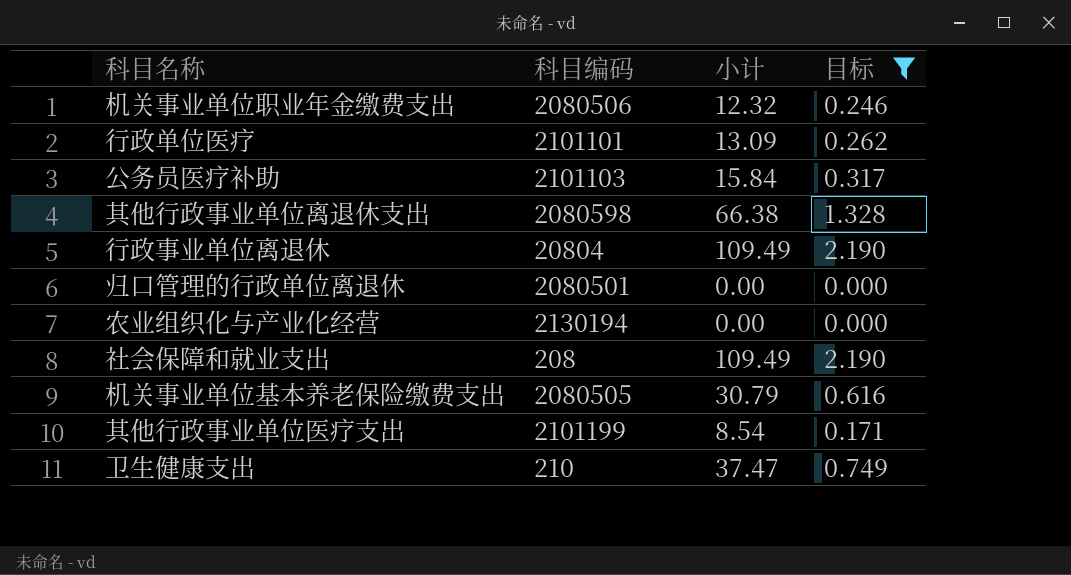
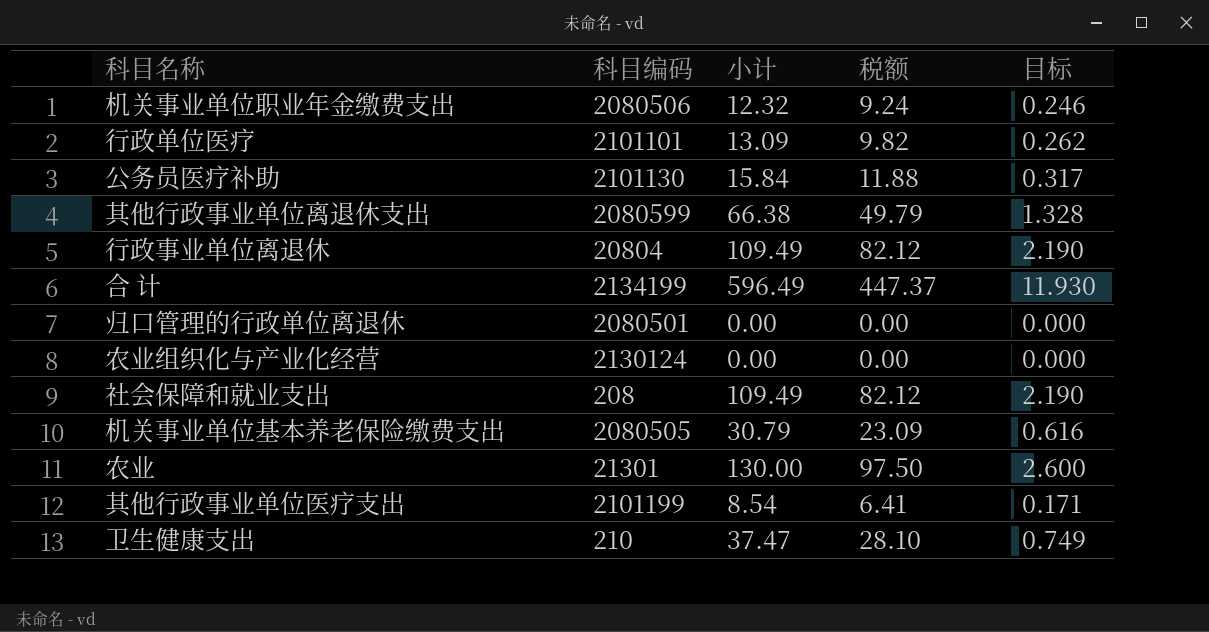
filter: 目标 <= 2.190 -> none
column 税额 | formula: none -> [小计] * 0.75
公务员医疗补助 | 科目编码: 2101103 -> 2101130
其他行政事业单位离退休支出 | 科目编码: 2080598 -> 2080599
农业组织化与产业化经营 | 科目编码: 2130194 -> 2130124

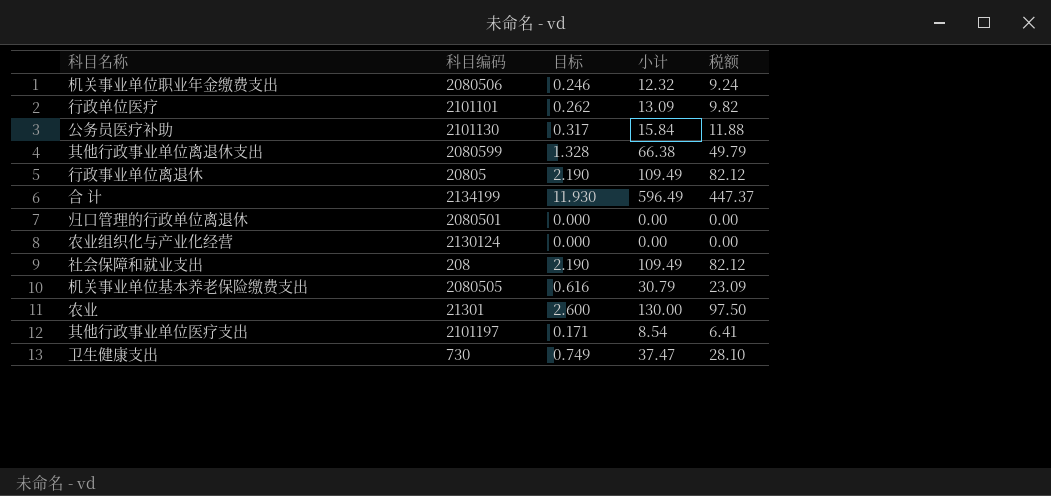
column 目标 | position: 5 -> 3
行政事业单位离退休 | 科目编码: 20804 -> 20805
其他行政事业单位医疗支出 | 科目编码: 2101199 -> 2101197
卫生健康支出 | 科目编码: 210 -> 730

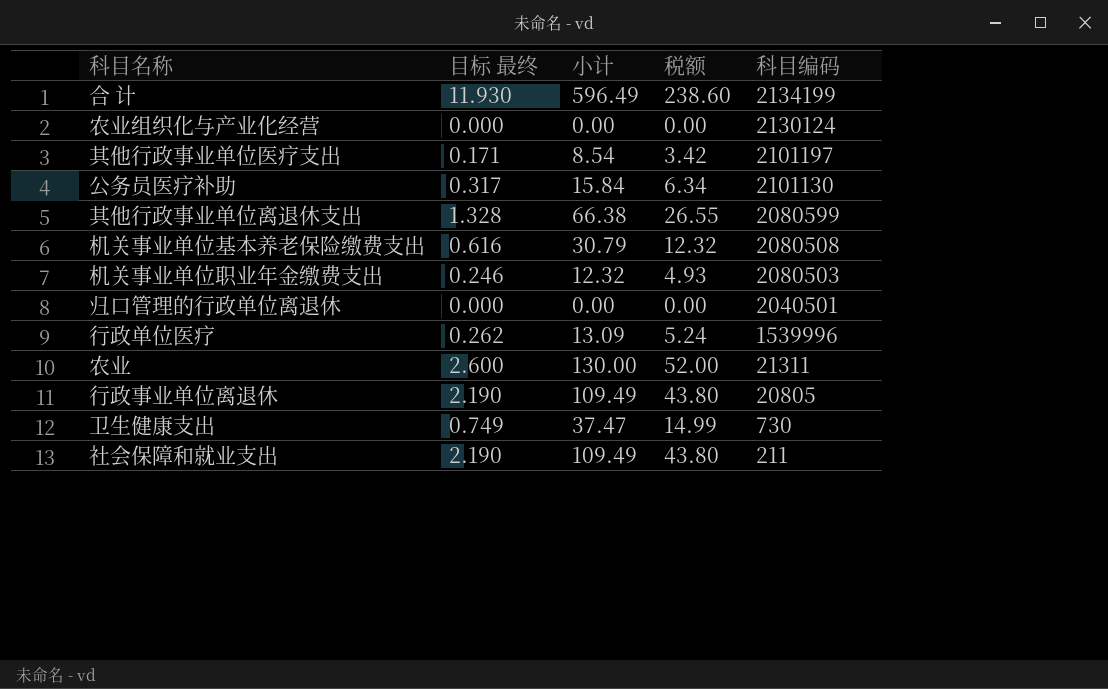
row order: none -> 科目编码 descending
column name: 目标 -> 目标 最终
column 税额 | formula: [小计] * 0.75 -> [小计] * 0.4
column 科目编码 | position: 2 -> 5
机关事业单位基本养老保险缴费支出 | 科目编码: 2080505 -> 2080508
机关事业单位职业年金缴费支出 | 科目编码: 2080506 -> 2080503
归口管理的行政单位离退休 | 科目编码: 2080501 -> 2040501
行政单位医疗 | 科目编码: 2101101 -> 1539996
农业 | 科目编码: 21301 -> 21311
社会保障和就业支出 | 科目编码: 208 -> 211

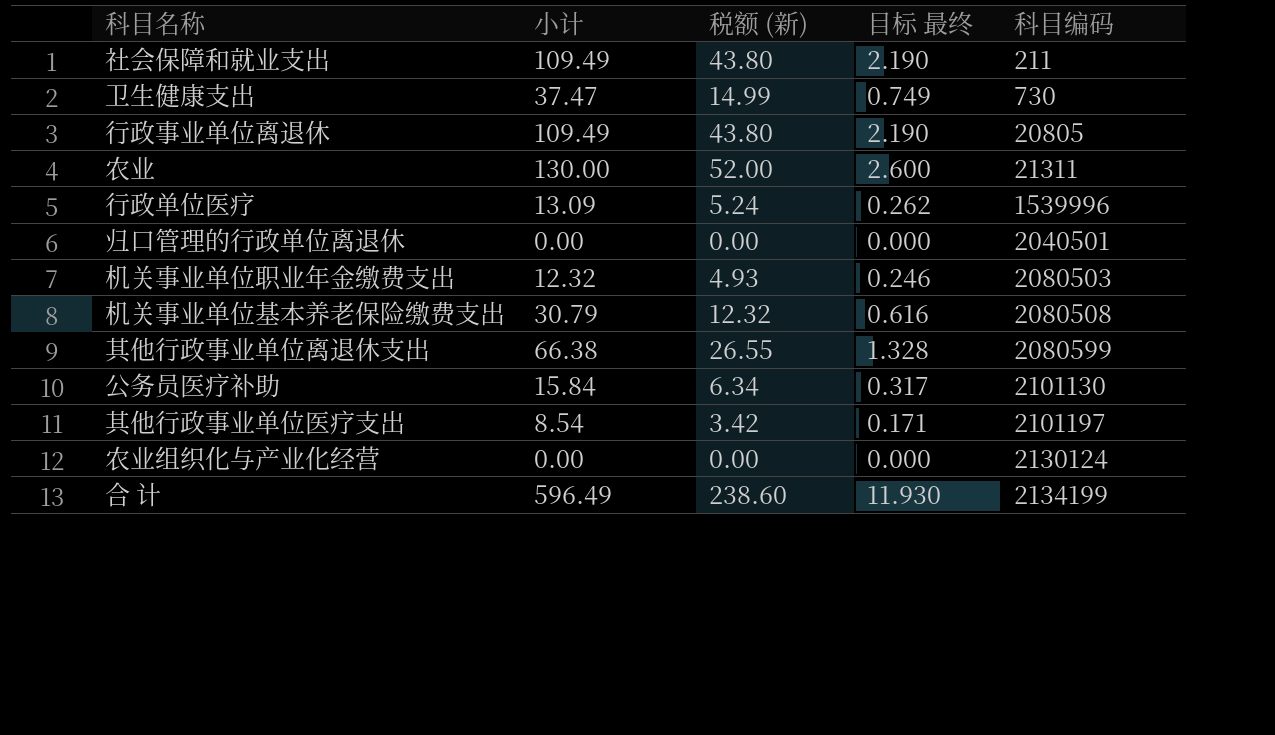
row order: 科目编码 descending -> 科目编码 ascending
column name: 税额 -> 税额 (新)
column 目标 最终 | position: 2 -> 4

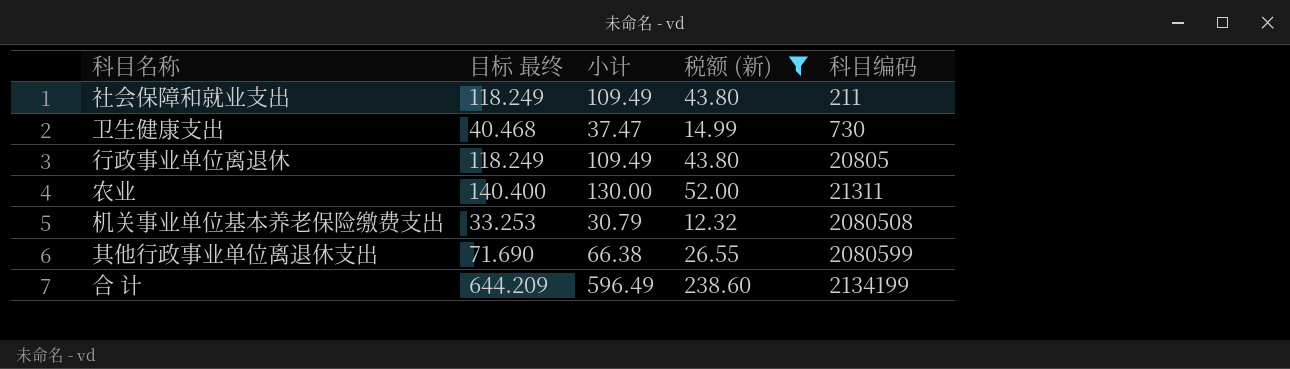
filter: none -> 税额 (新) >= 12.32
column 目标 最终 | formula: [小计] * 0.02 -> [小计] * 1.08
column 目标 最终 | position: 4 -> 2

